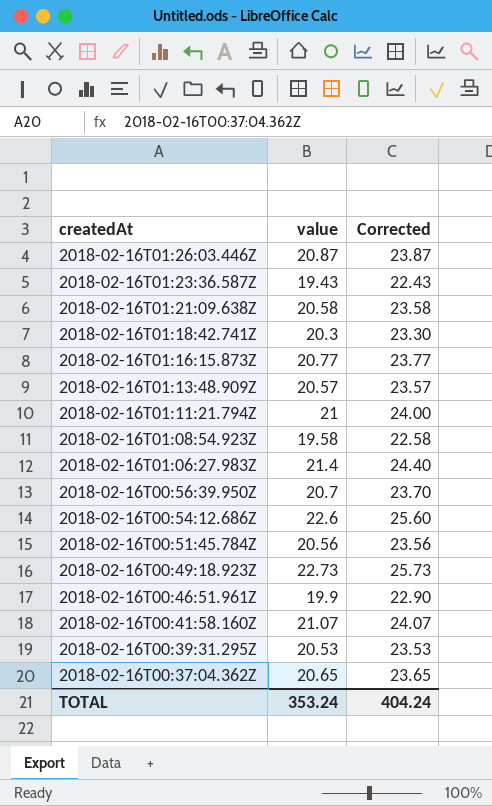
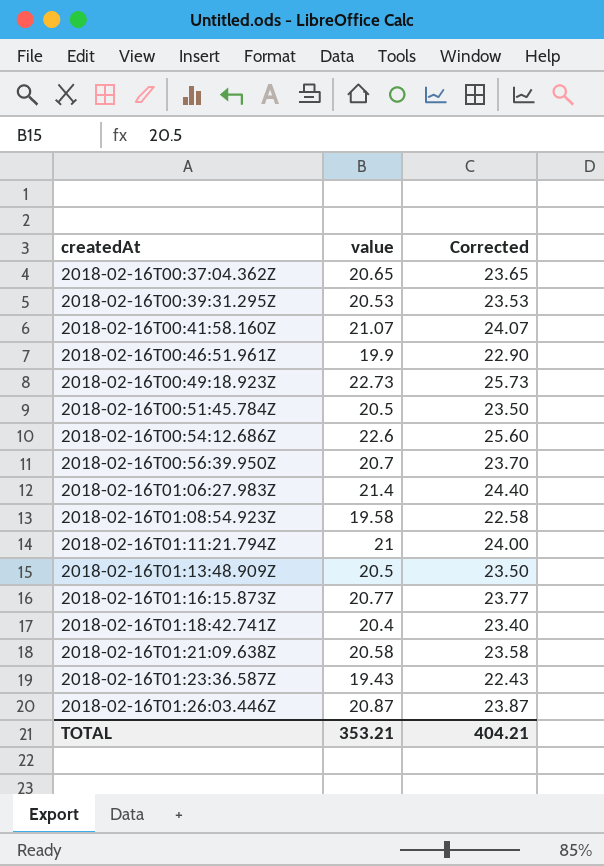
row order: createdAt descending -> createdAt ascending
2018-02-16T00:51:45.784Z | value: 20.56 -> 20.5
2018-02-16T00:51:45.784Z | Corrected: 23.56 -> 23.50
2018-02-16T01:13:48.909Z | value: 20.57 -> 20.5
2018-02-16T01:13:48.909Z | Corrected: 23.57 -> 23.50
2018-02-16T01:18:42.741Z | value: 20.3 -> 20.4
2018-02-16T01:18:42.741Z | Corrected: 23.30 -> 23.40
TOTAL | value: 353.24 -> 353.21
TOTAL | Corrected: 404.24 -> 404.21

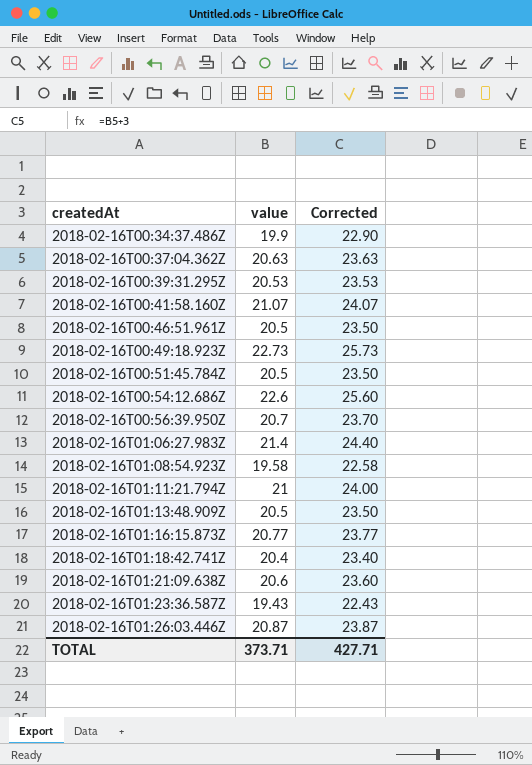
row 2018-02-16T00:34:37.486Z: none -> 19.9 | 22.90
2018-02-16T00:37:04.362Z | value: 20.65 -> 20.63
2018-02-16T00:37:04.362Z | Corrected: 23.65 -> 23.63
2018-02-16T00:46:51.961Z | value: 19.9 -> 20.5
2018-02-16T00:46:51.961Z | Corrected: 22.90 -> 23.50
2018-02-16T01:21:09.638Z | value: 20.58 -> 20.6
2018-02-16T01:21:09.638Z | Corrected: 23.58 -> 23.60
TOTAL | value: 353.21 -> 373.71
TOTAL | Corrected: 404.21 -> 427.71

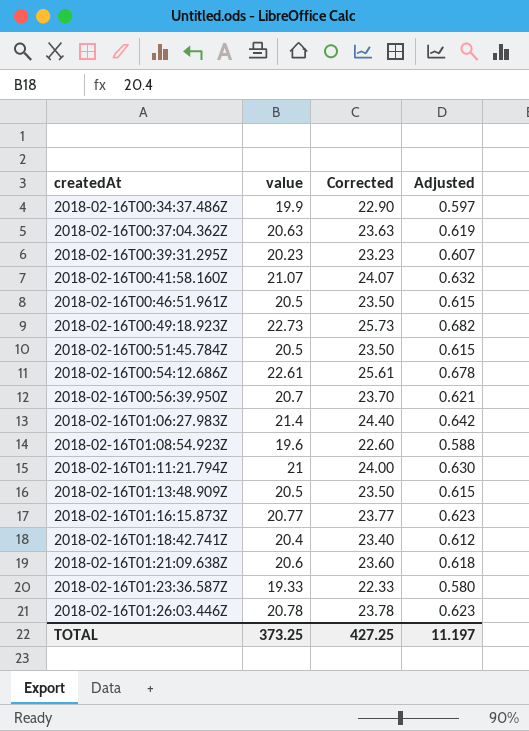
column Adjusted | formula: none -> [value] * 0.03
2018-02-16T00:39:31.295Z | value: 20.53 -> 20.23
2018-02-16T00:39:31.295Z | Corrected: 23.53 -> 23.23
2018-02-16T00:54:12.686Z | value: 22.6 -> 22.61
2018-02-16T00:54:12.686Z | Corrected: 25.60 -> 25.61
2018-02-16T01:08:54.923Z | value: 19.58 -> 19.6
2018-02-16T01:08:54.923Z | Corrected: 22.58 -> 22.60
2018-02-16T01:23:36.587Z | value: 19.43 -> 19.33
2018-02-16T01:23:36.587Z | Corrected: 22.43 -> 22.33
2018-02-16T01:26:03.446Z | value: 20.87 -> 20.78
2018-02-16T01:26:03.446Z | Corrected: 23.87 -> 23.78
TOTAL | value: 373.71 -> 373.25
TOTAL | Corrected: 427.71 -> 427.25

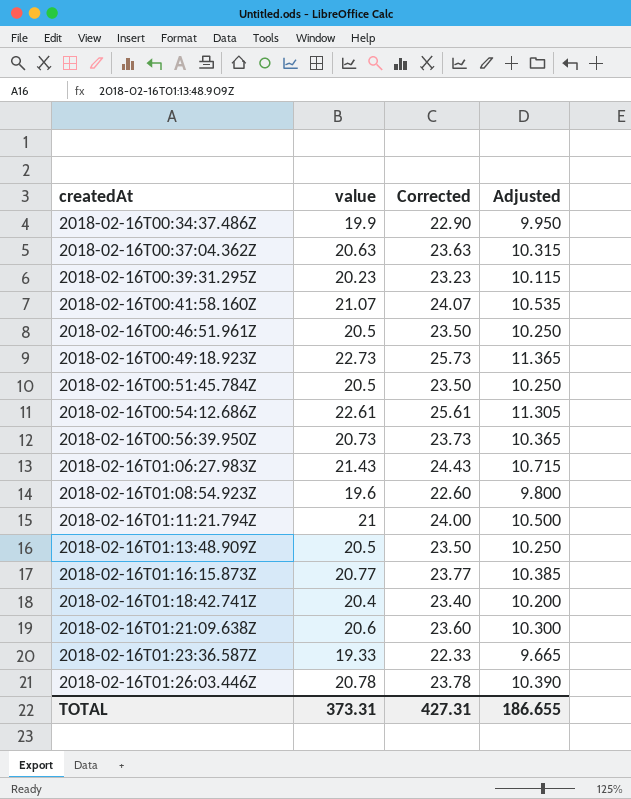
column Adjusted | formula: [value] * 0.03 -> [value] * 0.5
2018-02-16T00:56:39.950Z | value: 20.7 -> 20.73
2018-02-16T00:56:39.950Z | Corrected: 23.70 -> 23.73
2018-02-16T01:06:27.983Z | value: 21.4 -> 21.43
2018-02-16T01:06:27.983Z | Corrected: 24.40 -> 24.43
TOTAL | value: 373.25 -> 373.31
TOTAL | Corrected: 427.25 -> 427.31
TOTAL | Adjusted: 11.197 -> 186.655

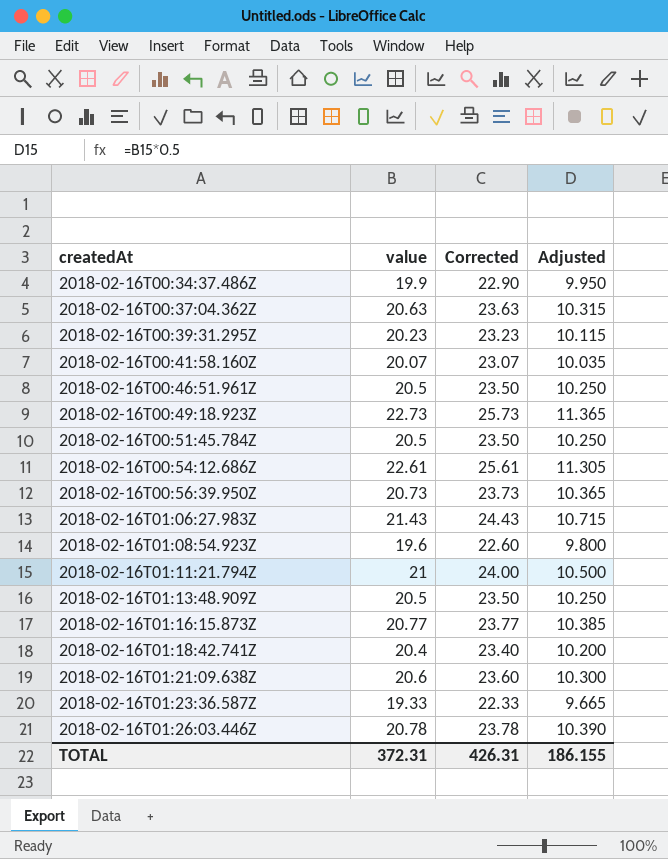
2018-02-16T00:41:58.160Z | value: 21.07 -> 20.07
2018-02-16T00:41:58.160Z | Corrected: 24.07 -> 23.07
2018-02-16T00:41:58.160Z | Adjusted: 10.535 -> 10.035
TOTAL | value: 373.31 -> 372.31
TOTAL | Corrected: 427.31 -> 426.31
TOTAL | Adjusted: 186.655 -> 186.155

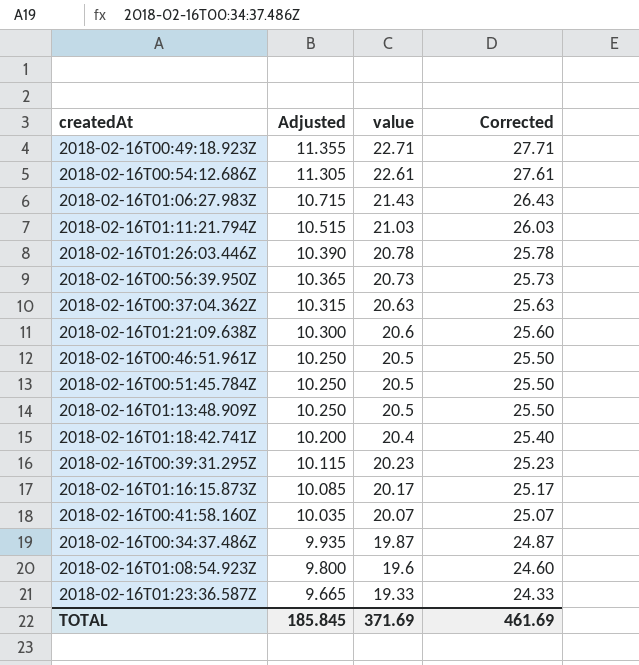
row order: createdAt ascending -> Adjusted descending
column Adjusted | position: 4 -> 2
column Corrected | formula: [value] + 3 -> [value] + 5
2018-02-16T00:49:18.923Z | Adjusted: 11.365 -> 11.355
2018-02-16T00:49:18.923Z | value: 22.73 -> 22.71
2018-02-16T01:11:21.794Z | Adjusted: 10.500 -> 10.515
2018-02-16T01:11:21.794Z | value: 21 -> 21.03
2018-02-16T01:16:15.873Z | Adjusted: 10.385 -> 10.085
2018-02-16T01:16:15.873Z | value: 20.77 -> 20.17
2018-02-16T00:34:37.486Z | Adjusted: 9.950 -> 9.935
2018-02-16T00:34:37.486Z | value: 19.9 -> 19.87
TOTAL | Adjusted: 186.155 -> 185.845
TOTAL | value: 372.31 -> 371.69
TOTAL | Corrected: 426.31 -> 461.69

